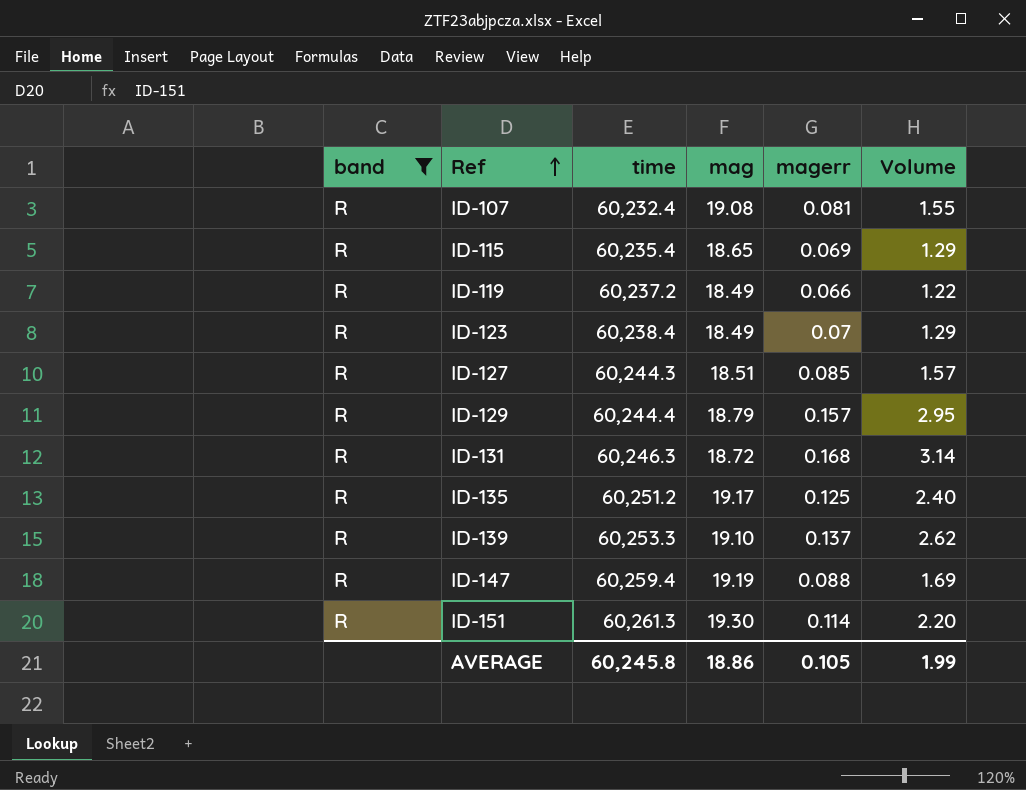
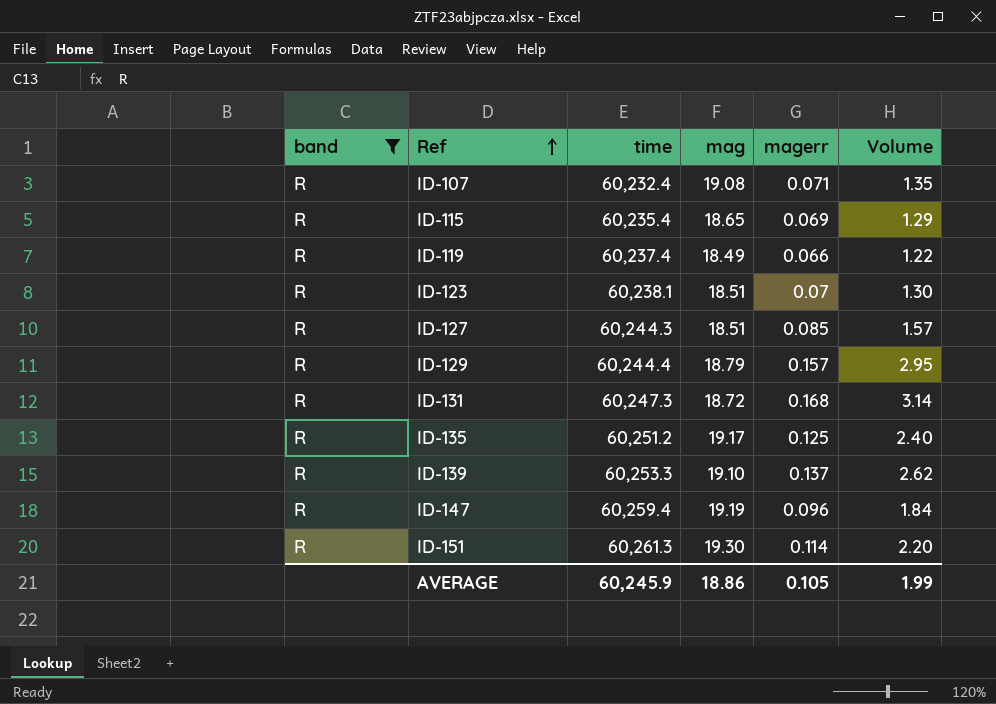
ID-107 | magerr: 0.081 -> 0.071
ID-107 | Volume: 1.55 -> 1.35
ID-119 | time: 60,237.2 -> 60,237.4
ID-123 | time: 60,238.4 -> 60,238.1
ID-123 | mag: 18.49 -> 18.51
ID-123 | Volume: 1.29 -> 1.30
ID-131 | time: 60,246.3 -> 60,247.3
ID-147 | magerr: 0.088 -> 0.096
ID-147 | Volume: 1.69 -> 1.84
AVERAGE | time: 60,245.8 -> 60,245.9

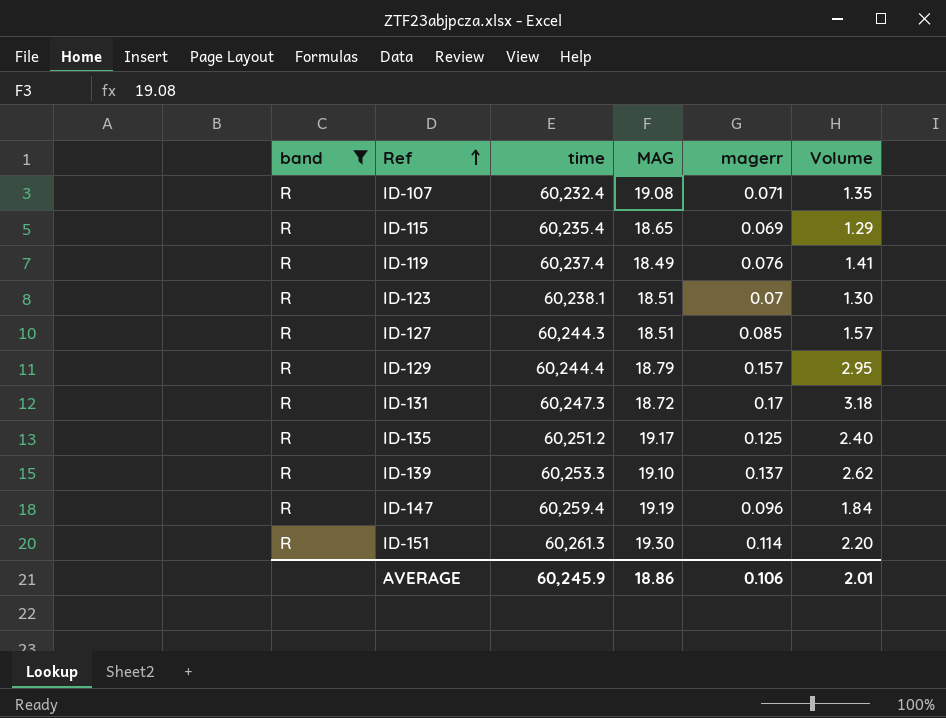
column name: mag -> MAG
ID-119 | magerr: 0.066 -> 0.076
ID-119 | Volume: 1.22 -> 1.41
ID-131 | magerr: 0.168 -> 0.17
ID-131 | Volume: 3.14 -> 3.18
AVERAGE | magerr: 0.105 -> 0.106
AVERAGE | Volume: 1.99 -> 2.01

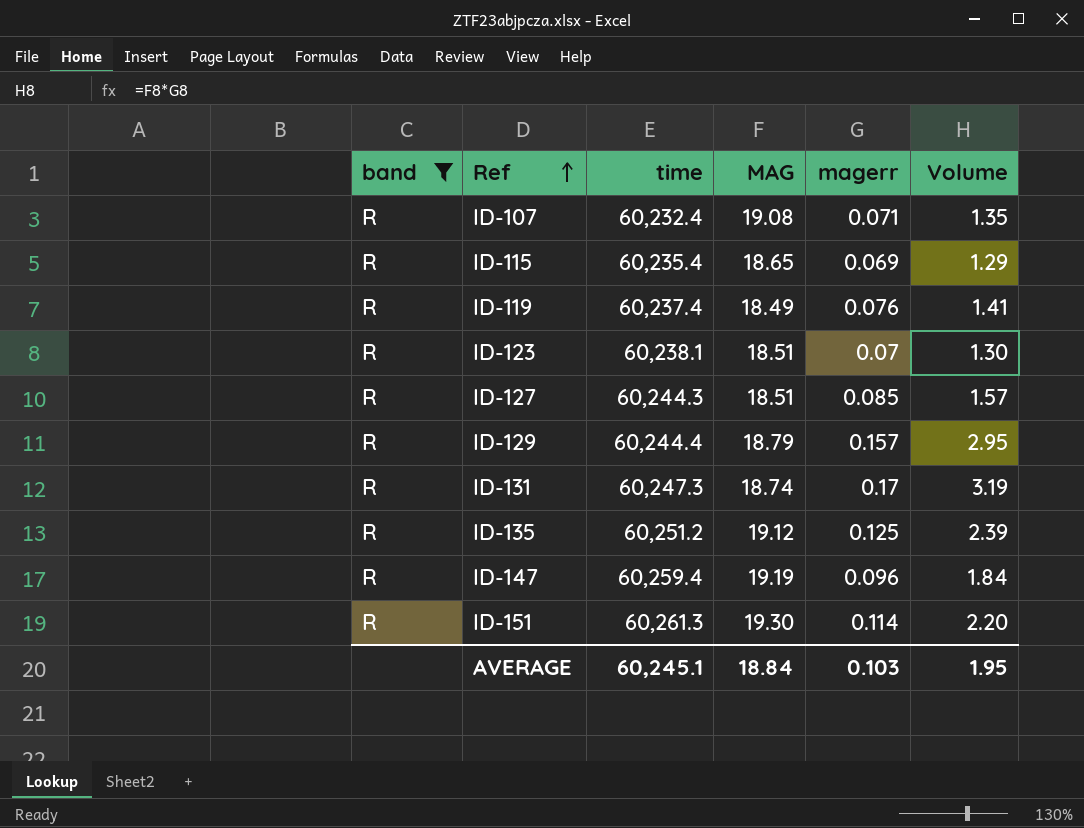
row ID-139: R | 60,253.3 | 19.10 | 0.137 | 2.62 -> none
ID-131 | MAG: 18.72 -> 18.74
ID-131 | Volume: 3.18 -> 3.19
ID-135 | MAG: 19.17 -> 19.12
ID-135 | Volume: 2.40 -> 2.39
AVERAGE | time: 60,245.9 -> 60,245.1
AVERAGE | MAG: 18.86 -> 18.84
AVERAGE | magerr: 0.106 -> 0.103
AVERAGE | Volume: 2.01 -> 1.95

